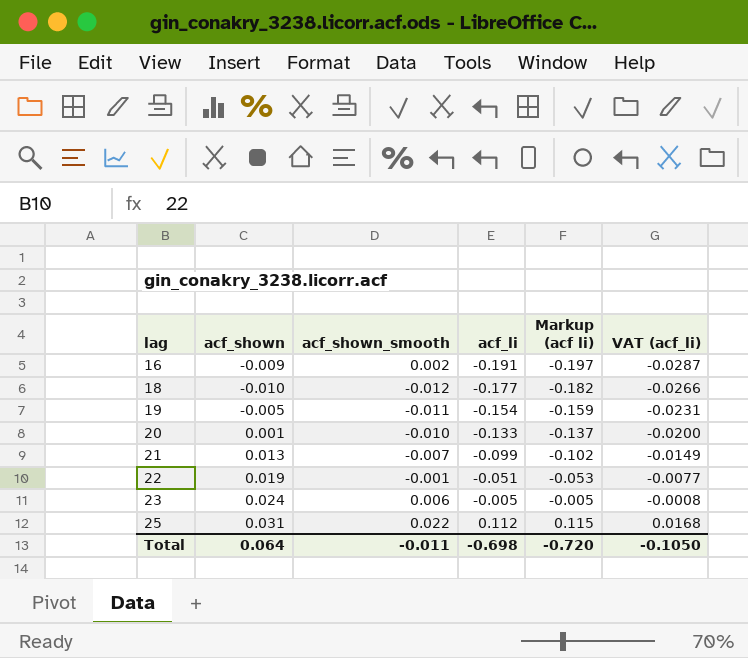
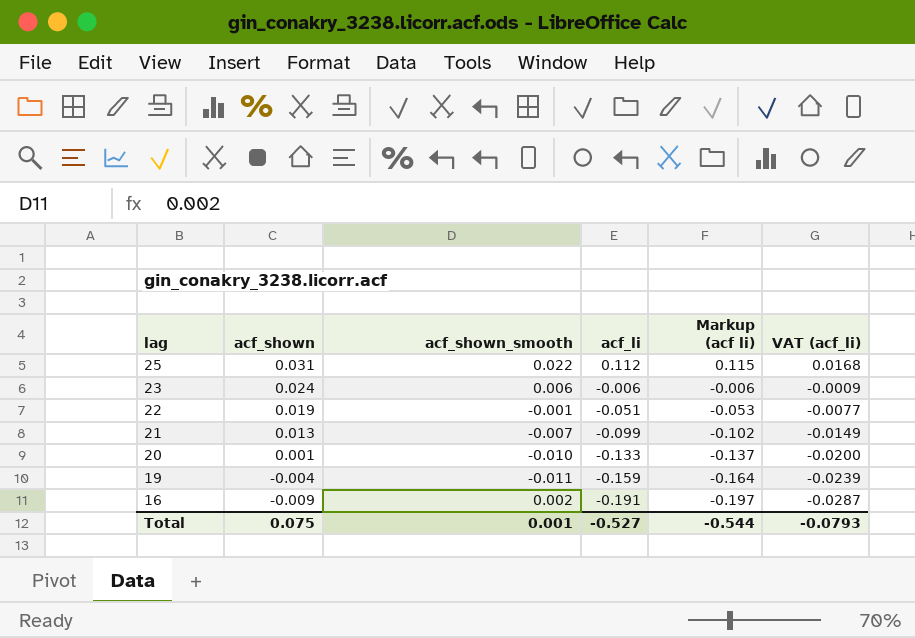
row order: lag ascending -> lag descending
row 18: -0.010 | -0.012 | -0.177 | -0.182 | -0.0266 -> none
23 | acf_li: -0.005 -> -0.006
23 | Markup (acf li): -0.005 -> -0.006
23 | VAT (acf_li): -0.0008 -> -0.0009
19 | acf_shown: -0.005 -> -0.004
19 | acf_li: -0.154 -> -0.159
19 | Markup (acf li): -0.159 -> -0.164
19 | VAT (acf_li): -0.0231 -> -0.0239
Total | acf_shown: 0.064 -> 0.075
Total | acf_shown_smooth: -0.011 -> 0.001
Total | acf_li: -0.698 -> -0.527
Total | Markup (acf li): -0.720 -> -0.544
Total | VAT (acf_li): -0.1050 -> -0.0793

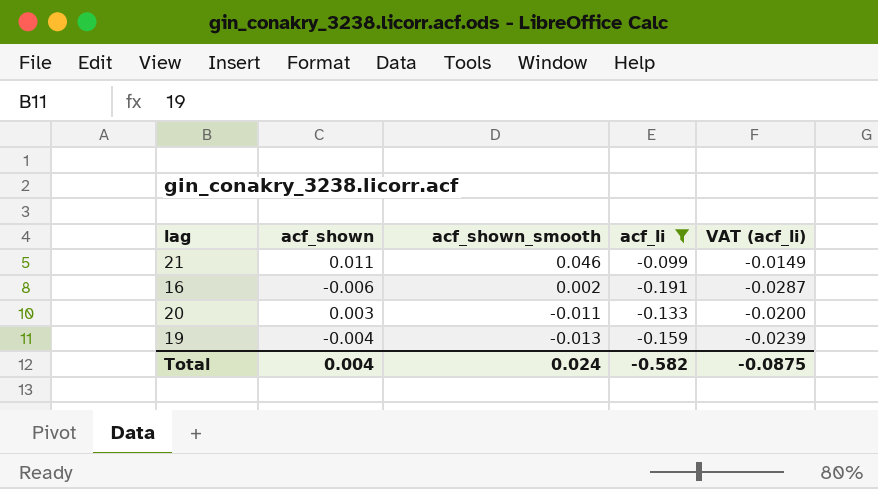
filter: none -> acf_li <= -0.099
row order: lag descending -> acf_shown_smooth descending
column Markup (acf li) | formula: [acf_li] * 1.03 -> none
21 | acf_shown: 0.013 -> 0.011
21 | acf_shown_smooth: -0.007 -> 0.046
16 | acf_shown: -0.009 -> -0.006
20 | acf_shown: 0.001 -> 0.003
20 | acf_shown_smooth: -0.010 -> -0.011
19 | acf_shown_smooth: -0.011 -> -0.013
Total | acf_shown: 0.075 -> 0.004
Total | acf_shown_smooth: 0.001 -> 0.024
Total | acf_li: -0.527 -> -0.582
Total | VAT (acf_li): -0.0793 -> -0.0875

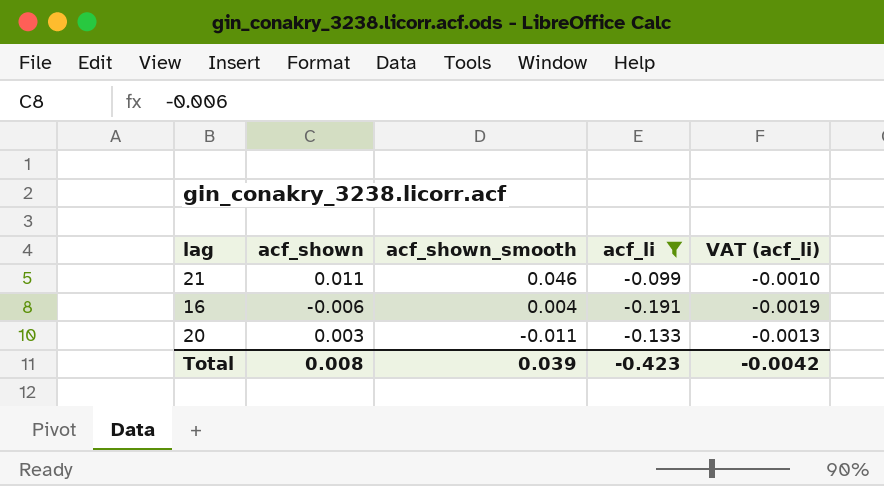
column VAT (acf_li) | formula: [acf_li] * 0.15 -> [acf_li] * 0.01
row 19: -0.004 | -0.013 | -0.159 | -0.0239 -> none
16 | acf_shown_smooth: 0.002 -> 0.004
Total | acf_shown: 0.004 -> 0.008
Total | acf_shown_smooth: 0.024 -> 0.039
Total | acf_li: -0.582 -> -0.423
Total | VAT (acf_li): -0.0875 -> -0.0042

